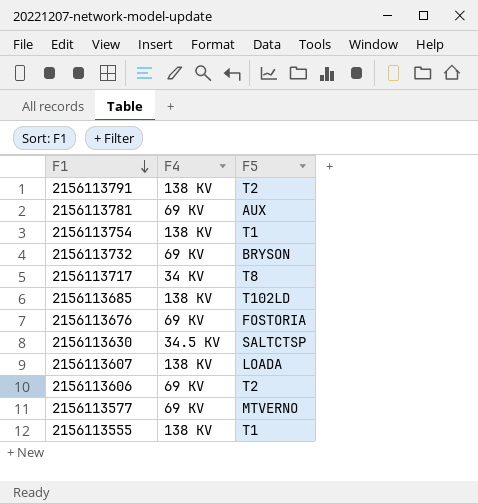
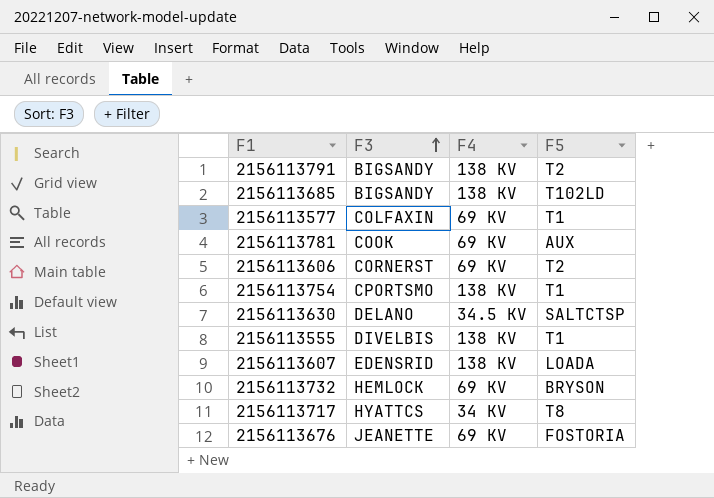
row order: F1 descending -> F3 ascending
column F3 | position: none -> 2
2156113577 | F5: MTVERNO -> T1

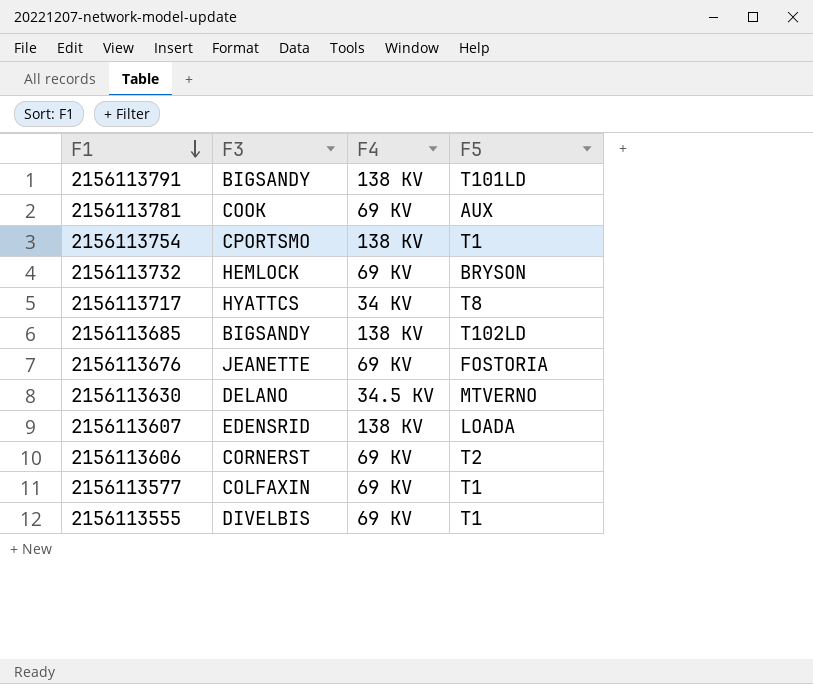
row order: F3 ascending -> F1 descending
2156113791 | F5: T2 -> T101LD
2156113630 | F5: SALTCTSP -> MTVERNO
2156113555 | F4: 138 KV -> 69 KV

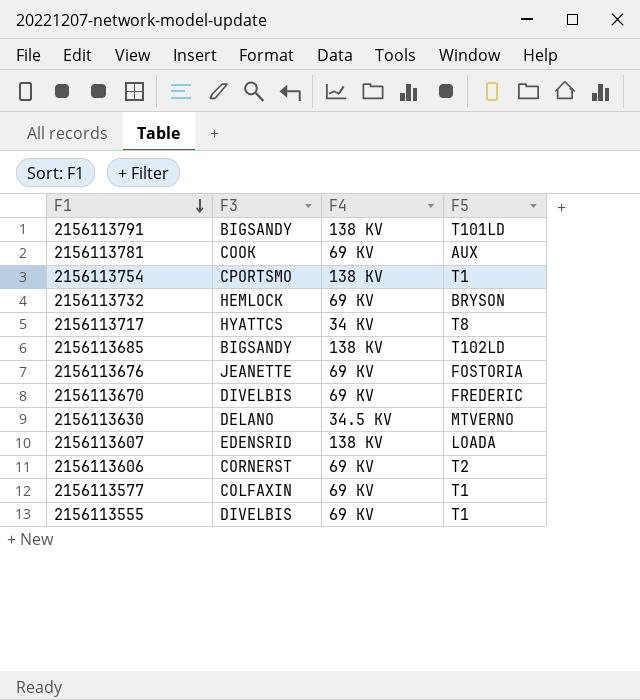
row 2156113670: none -> DIVELBIS | 69 KV | FREDERIC

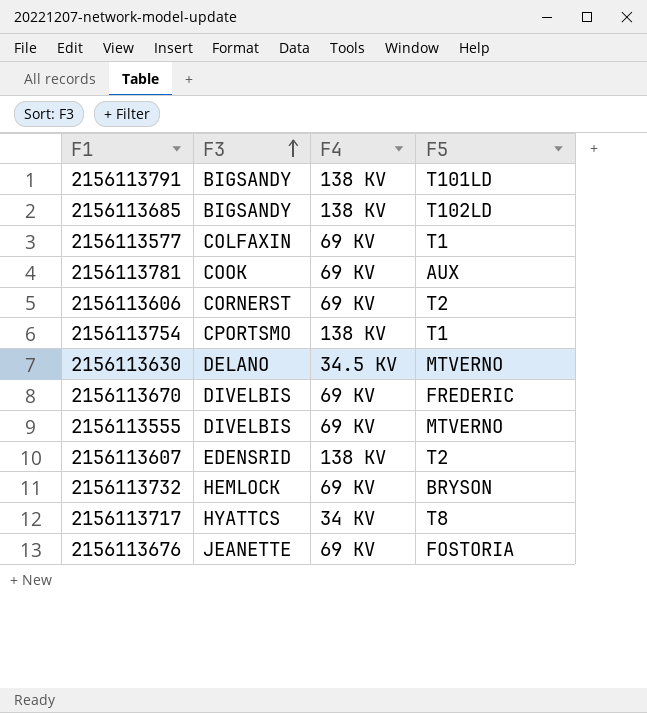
row order: F1 descending -> F3 ascending
2156113555 | F5: T1 -> MTVERNO
2156113607 | F5: LOADA -> T2

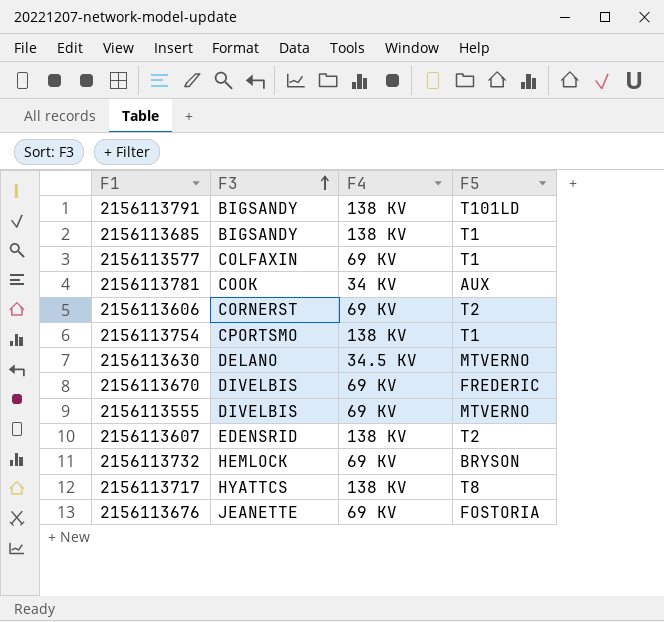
2156113685 | F5: T102LD -> T1
2156113781 | F4: 69 KV -> 34 KV
2156113717 | F4: 34 KV -> 138 KV

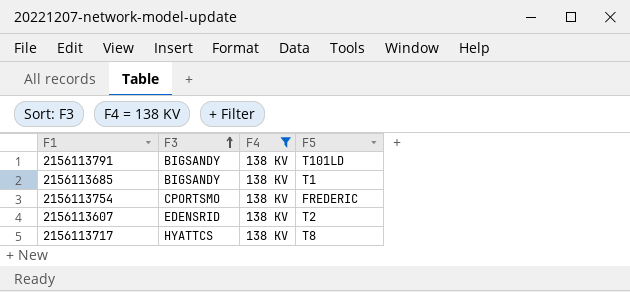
filter: none -> F4 = 138 KV
2156113754 | F5: T1 -> FREDERIC

